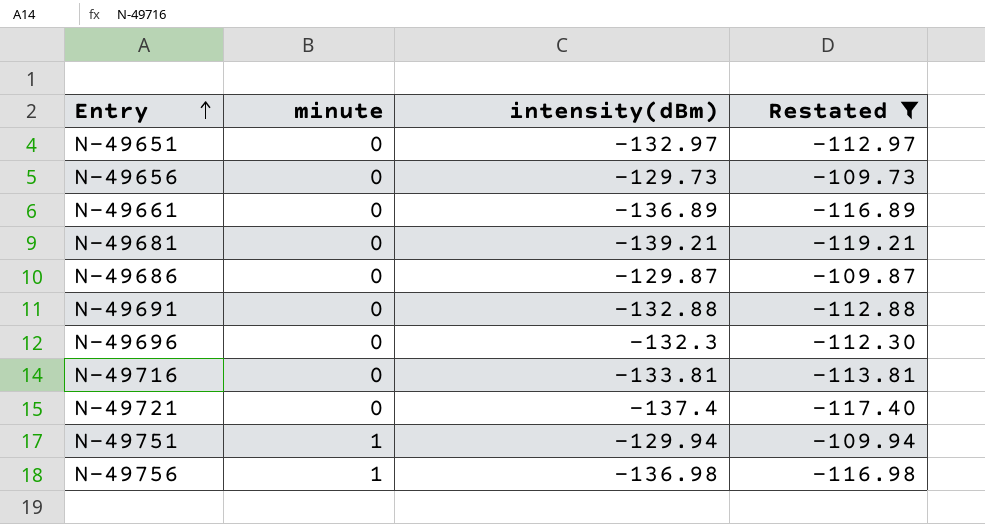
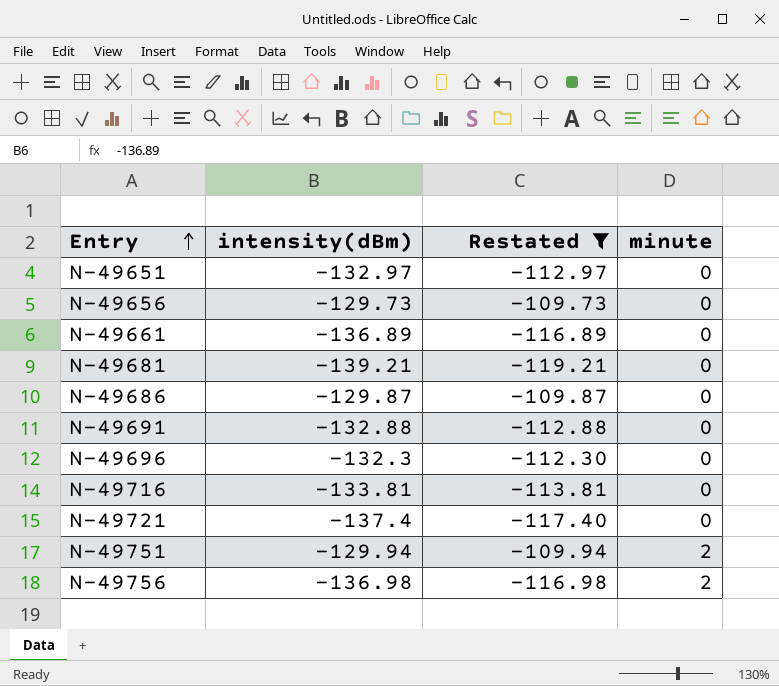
column minute | position: 2 -> 4
N-49751 | minute: 1 -> 2
N-49756 | minute: 1 -> 2

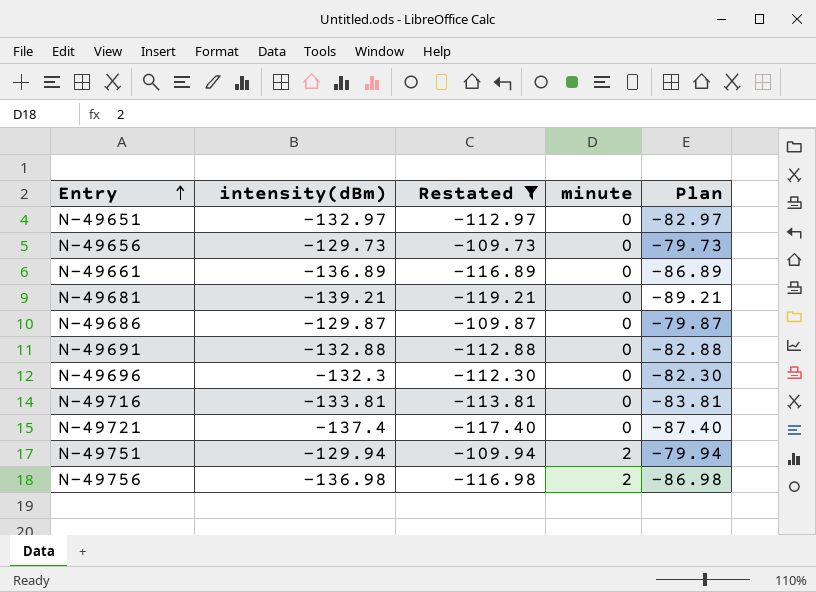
column Plan | formula: none -> [intensity(dBm)] + 50

